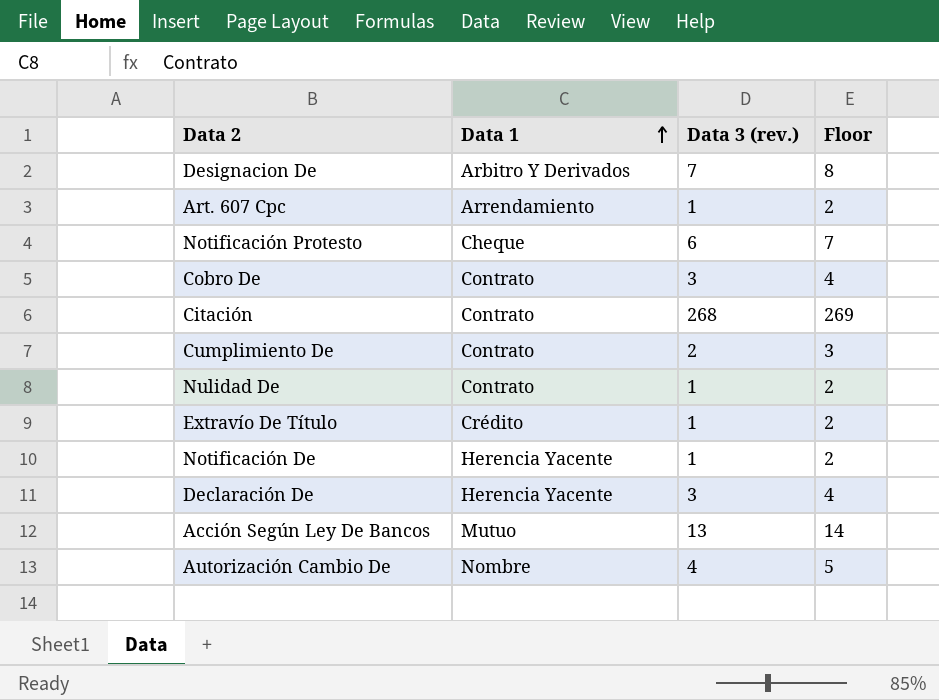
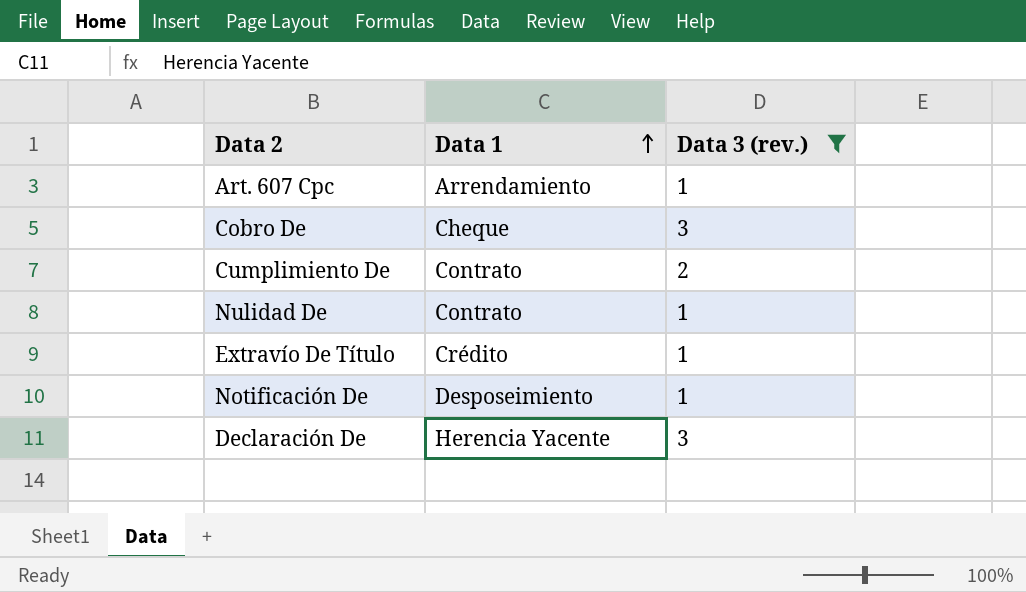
filter: none -> Data 3 (rev.) <= 3
column Floor | formula: [Data 3 (rev.)] + 1 -> none
Cobro De | Data 1: Contrato -> Cheque
Notificación De | Data 1: Herencia Yacente -> Desposeimiento

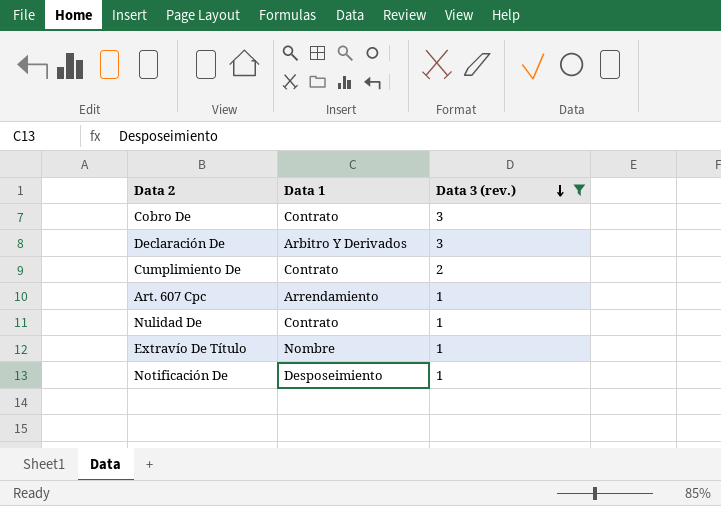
row order: Data 1 ascending -> Data 3 (rev.) descending
Cobro De | Data 1: Cheque -> Contrato
Declaración De | Data 1: Herencia Yacente -> Arbitro Y Derivados
Extravío De Título | Data 1: Crédito -> Nombre

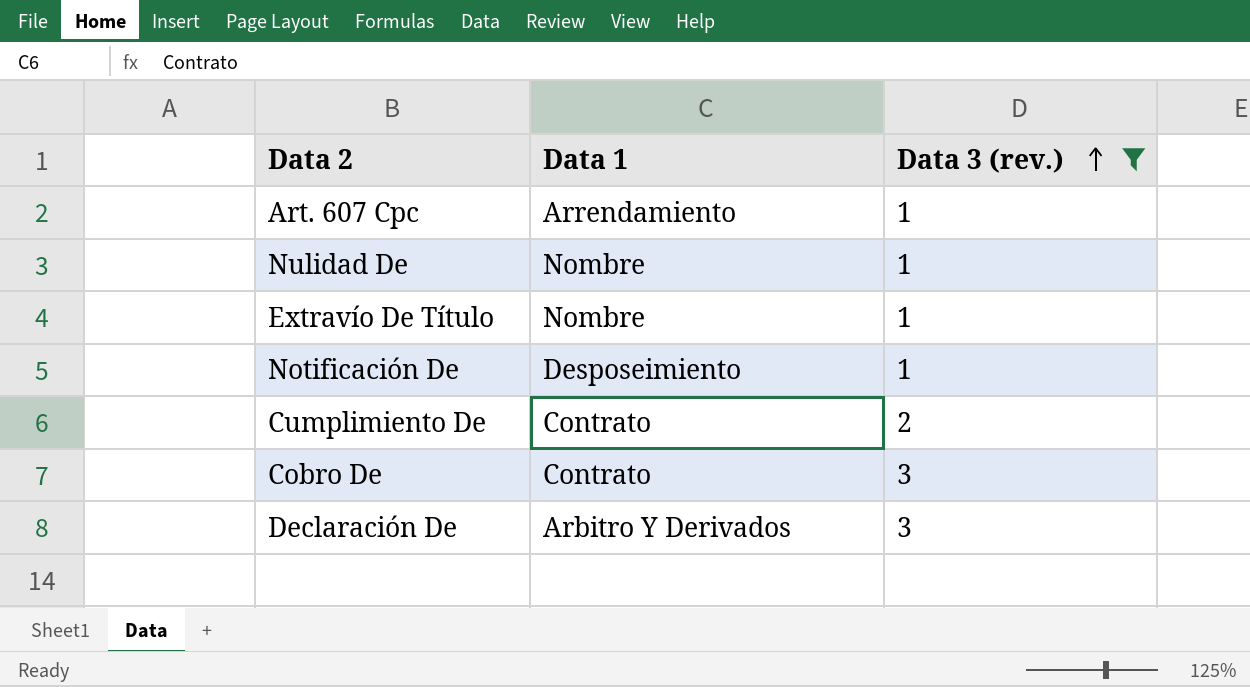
row order: Data 3 (rev.) descending -> Data 3 (rev.) ascending
Nulidad De | Data 1: Contrato -> Nombre

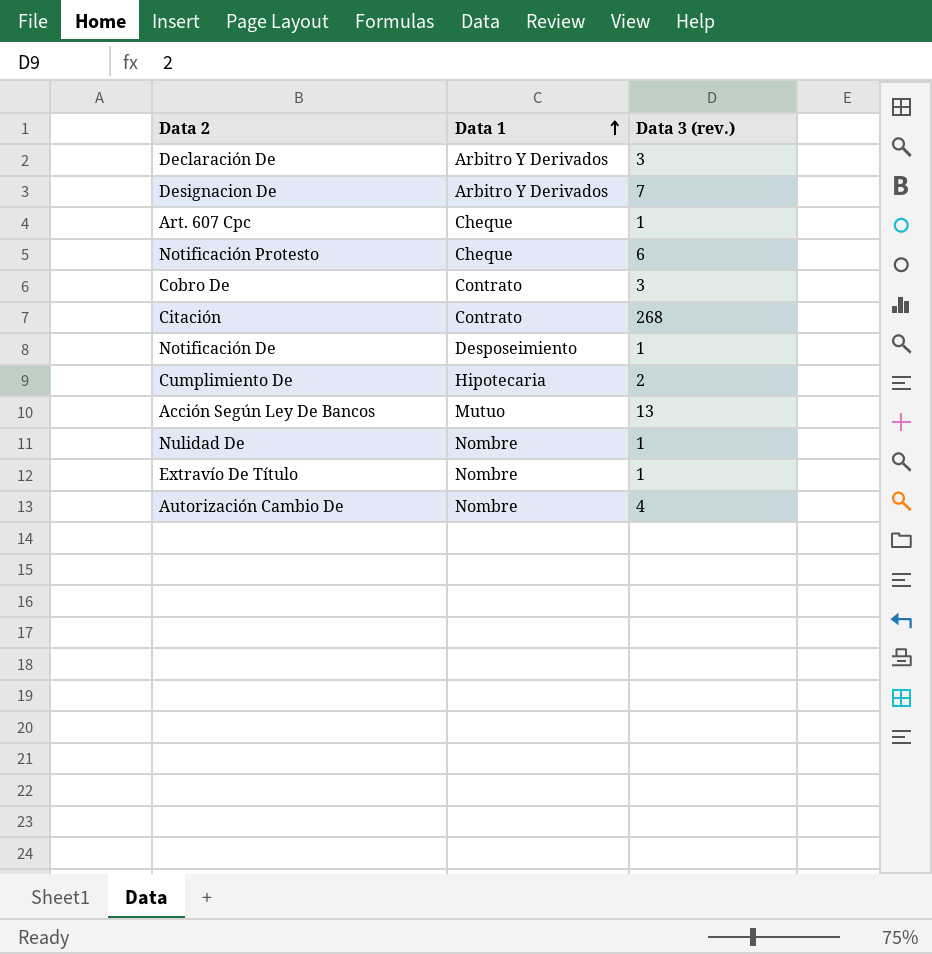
filter: Data 3 (rev.) <= 3 -> none
row order: Data 3 (rev.) ascending -> Data 1 ascending
Art. 607 Cpc | Data 1: Arrendamiento -> Cheque
Cumplimiento De | Data 1: Contrato -> Hipotecaria

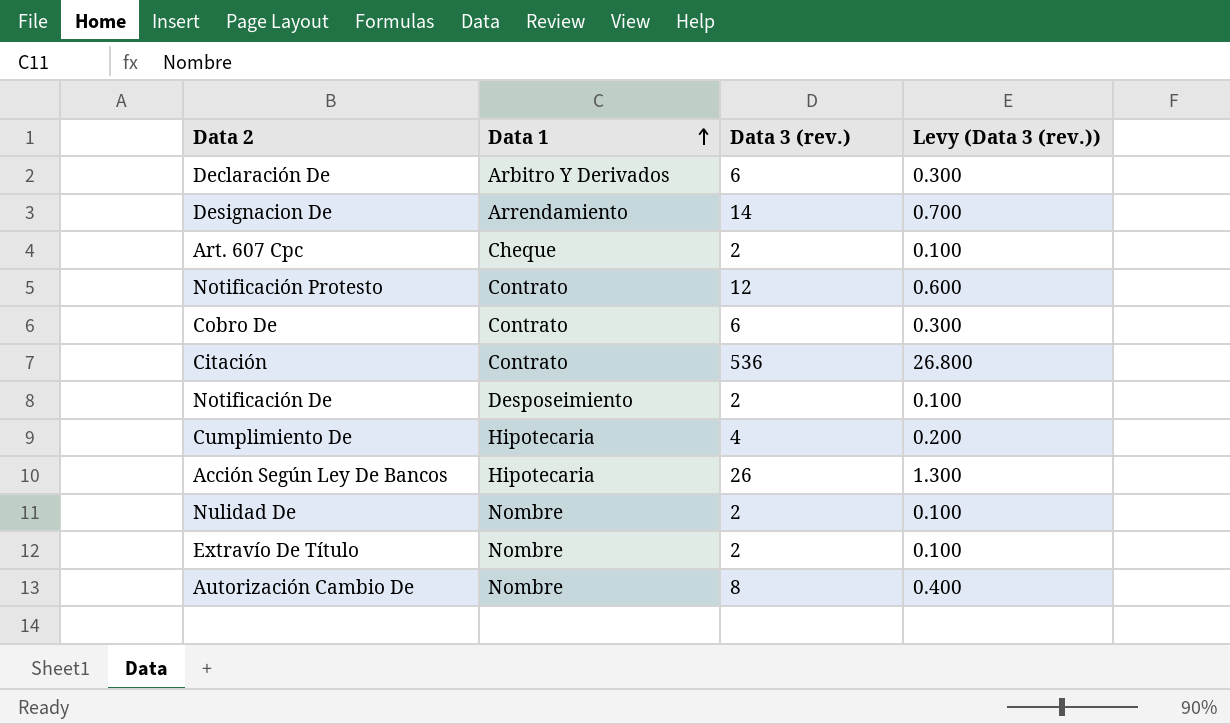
column Levy (Data 3 (rev.)) | formula: none -> [Data 3 (rev.)] * 0.05
Declaración De | Data 3 (rev.): 3 -> 6
Designacion De | Data 1: Arbitro Y Derivados -> Arrendamiento
Designacion De | Data 3 (rev.): 7 -> 14
Art. 607 Cpc | Data 3 (rev.): 1 -> 2
Notificación Protesto | Data 1: Cheque -> Contrato
Notificación Protesto | Data 3 (rev.): 6 -> 12
Cobro De | Data 3 (rev.): 3 -> 6
Citación | Data 3 (rev.): 268 -> 536
Notificación De | Data 3 (rev.): 1 -> 2
Cumplimiento De | Data 3 (rev.): 2 -> 4
Acción Según Ley De Bancos | Data 1: Mutuo -> Hipotecaria
Acción Según Ley De Bancos | Data 3 (rev.): 13 -> 26
Nulidad De | Data 3 (rev.): 1 -> 2
Extravío De Título | Data 3 (rev.): 1 -> 2
Autorización Cambio De | Data 3 (rev.): 4 -> 8

